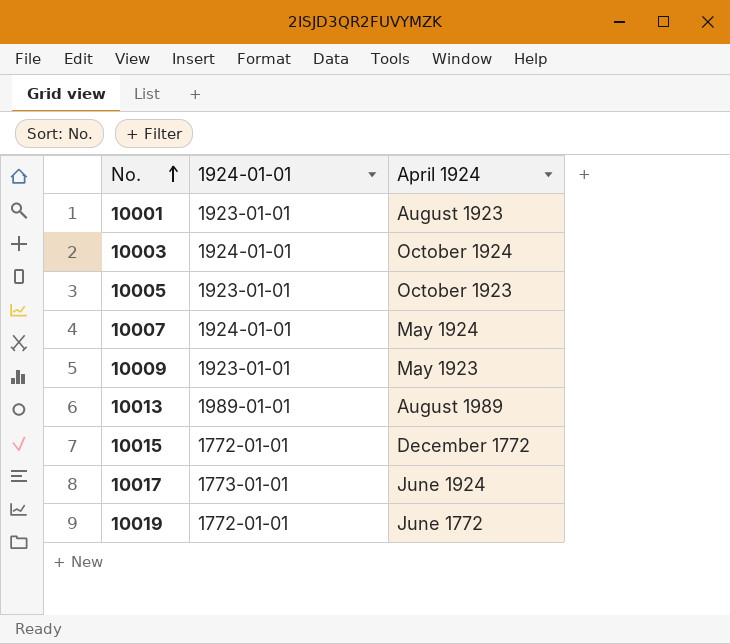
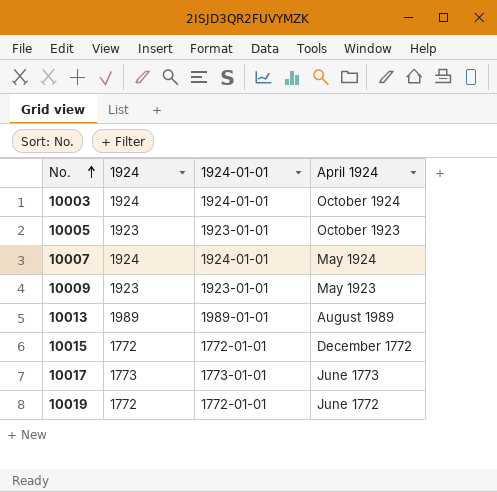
column 1924 | position: none -> 2
row 10001: 1923-01-01 | August 1923 -> none
10017 | April 1924: June 1924 -> June 1773

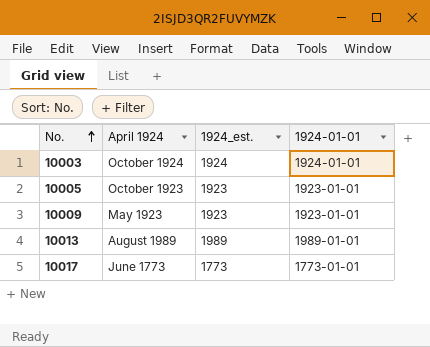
column April 1924 | position: 4 -> 2
column name: 1924 -> 1924_est.
row 10007: 1924 | 1924-01-01 | May 1924 -> none
row 10015: 1772 | 1772-01-01 | December 1772 -> none
row 10019: 1772 | 1772-01-01 | June 1772 -> none

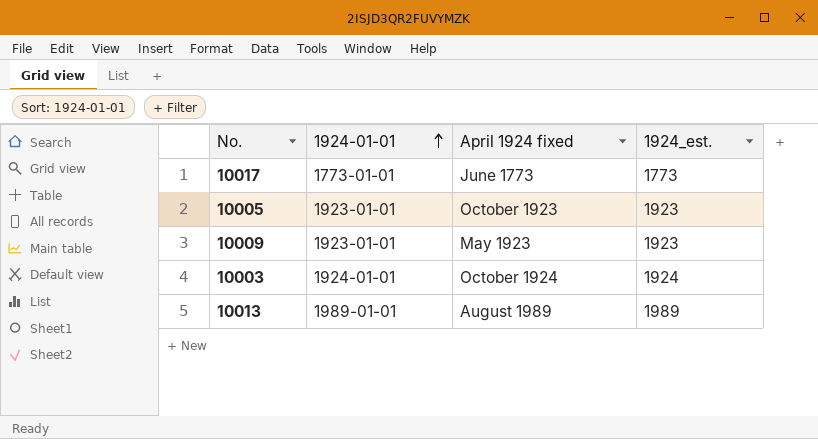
row order: No. ascending -> 1924-01-01 ascending
column 1924-01-01 | position: 4 -> 2
column name: April 1924 -> April 1924 fixed

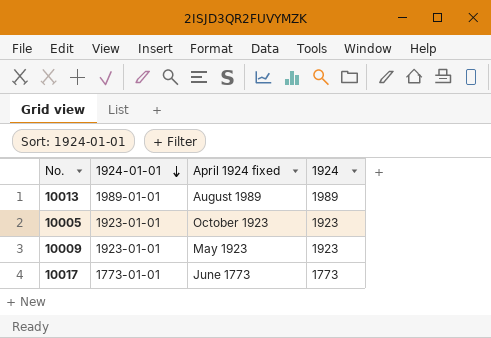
row order: 1924-01-01 ascending -> 1924-01-01 descending
column name: 1924_est. -> 1924
row 10003: 1924-01-01 | October 1924 | 1924 -> none

